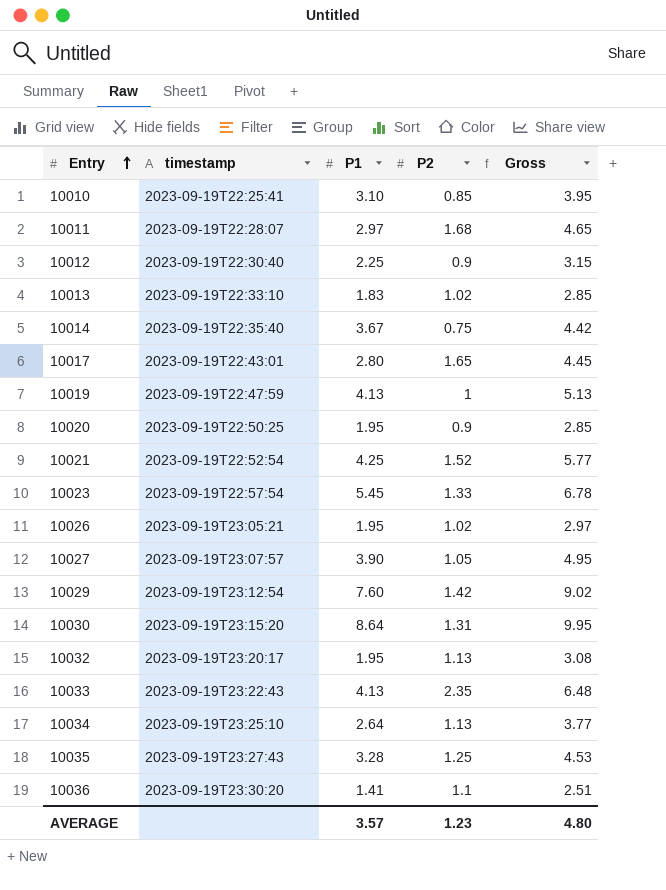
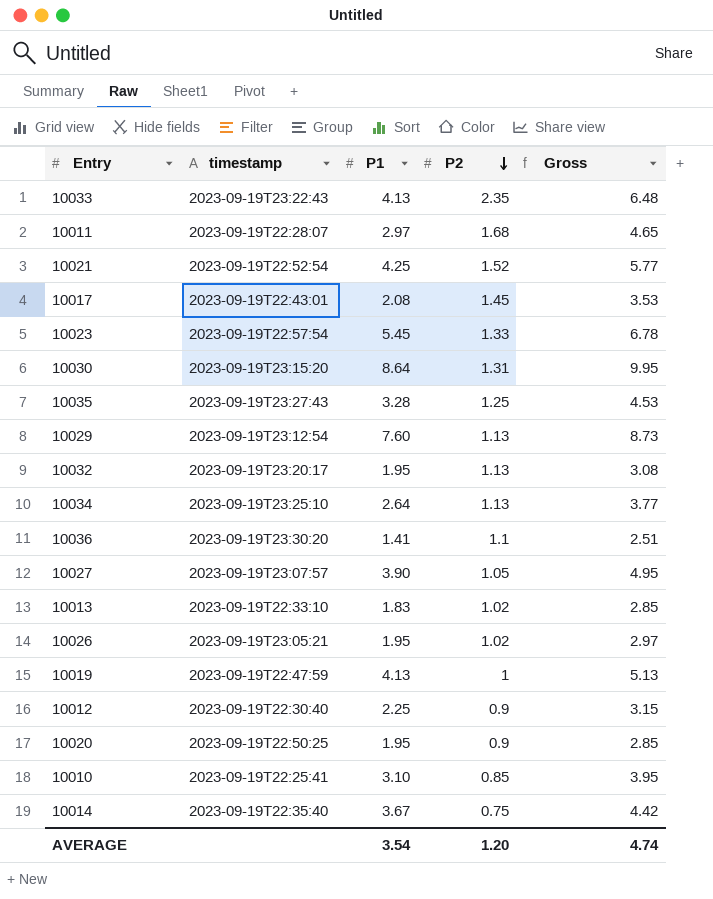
row order: Entry ascending -> P2 descending
10017 | P1: 2.80 -> 2.08
10017 | P2: 1.65 -> 1.45
10017 | Gross: 4.45 -> 3.53
10029 | P2: 1.42 -> 1.13
10029 | Gross: 9.02 -> 8.73
AVERAGE | P1: 3.57 -> 3.54
AVERAGE | P2: 1.23 -> 1.20
AVERAGE | Gross: 4.80 -> 4.74

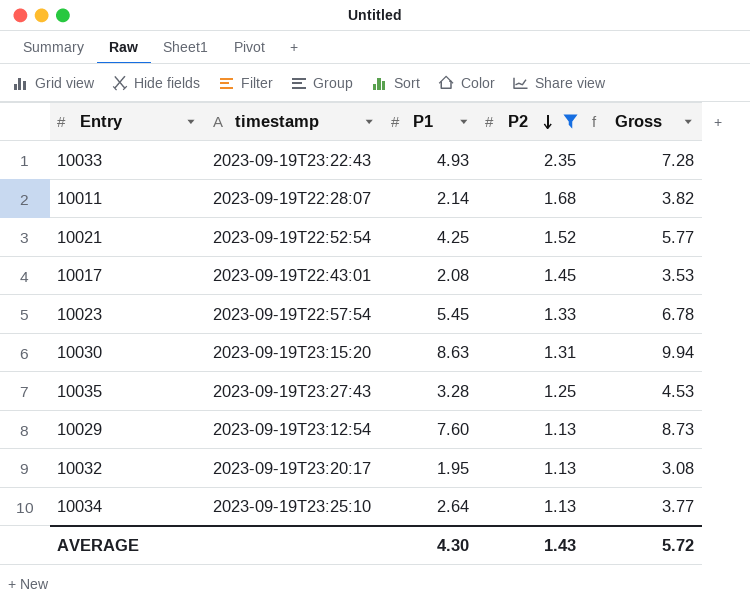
filter: none -> P2 >= 1.13
10033 | P1: 4.13 -> 4.93
10033 | Gross: 6.48 -> 7.28
10011 | P1: 2.97 -> 2.14
10011 | Gross: 4.65 -> 3.82
10030 | P1: 8.64 -> 8.63
10030 | Gross: 9.95 -> 9.94
AVERAGE | P1: 3.54 -> 4.30
AVERAGE | P2: 1.20 -> 1.43
AVERAGE | Gross: 4.74 -> 5.72

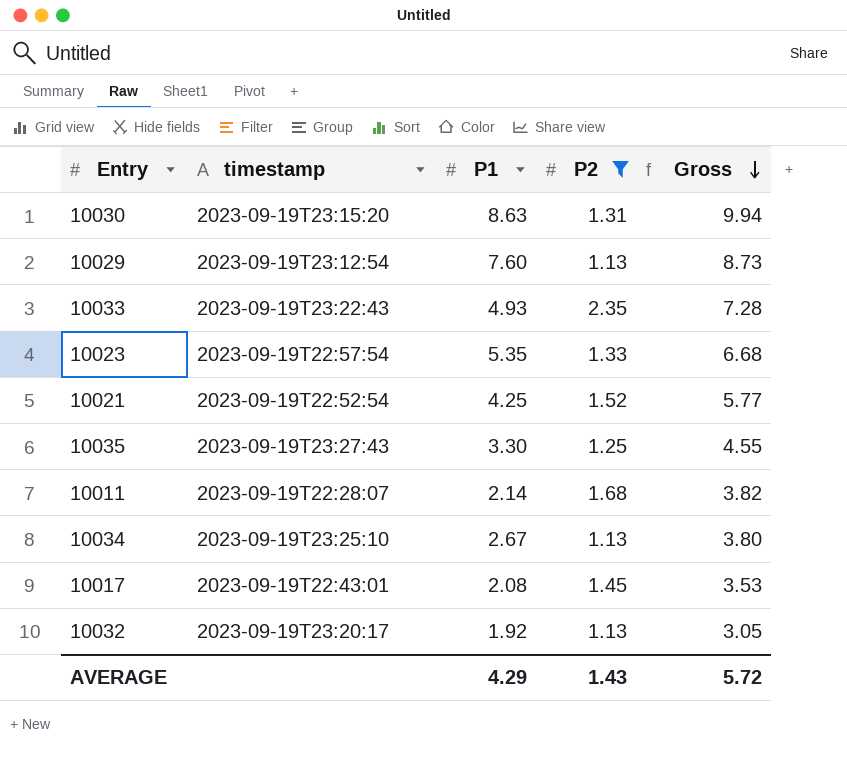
row order: P2 descending -> Gross descending
10023 | P1: 5.45 -> 5.35
10023 | Gross: 6.78 -> 6.68
10035 | P1: 3.28 -> 3.30
10035 | Gross: 4.53 -> 4.55
10034 | P1: 2.64 -> 2.67
10034 | Gross: 3.77 -> 3.80
10032 | P1: 1.95 -> 1.92
10032 | Gross: 3.08 -> 3.05
AVERAGE | P1: 4.30 -> 4.29

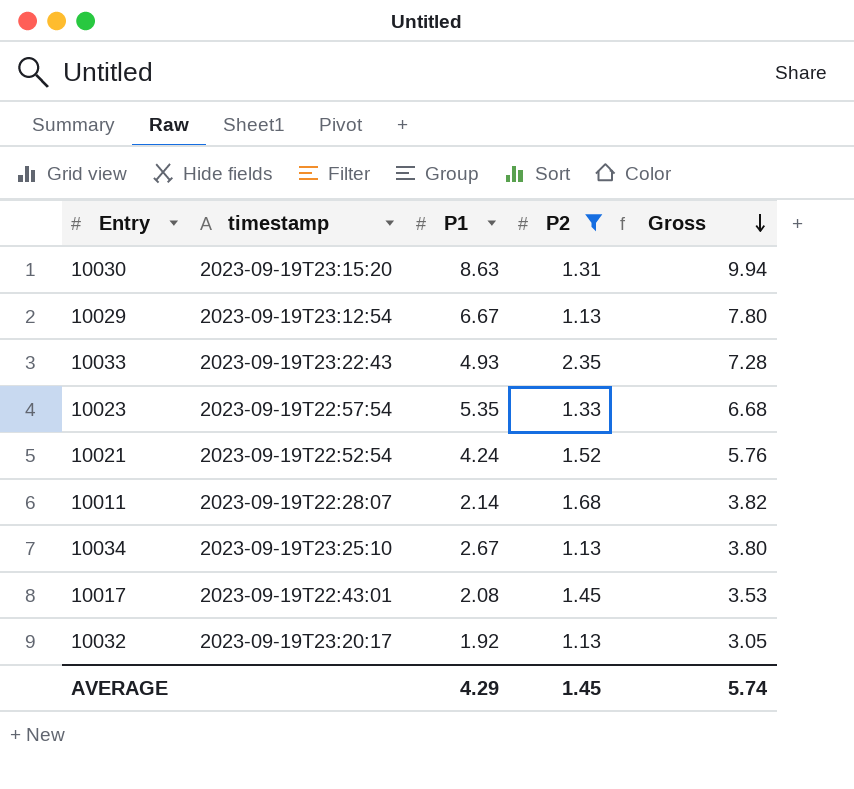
row 10035: 2023-09-19T23:27:43 | 3.30 | 1.25 | 4.55 -> none
10029 | P1: 7.60 -> 6.67
10029 | Gross: 8.73 -> 7.80
10021 | P1: 4.25 -> 4.24
10021 | Gross: 5.77 -> 5.76
AVERAGE | P2: 1.43 -> 1.45
AVERAGE | Gross: 5.72 -> 5.74

